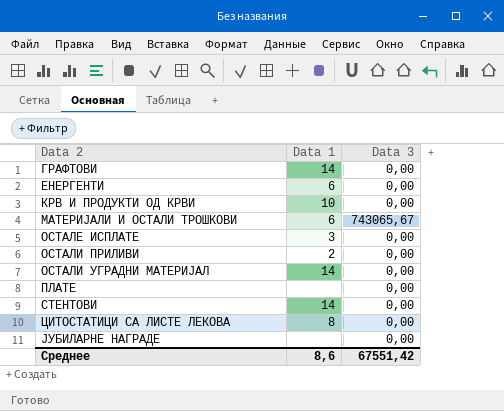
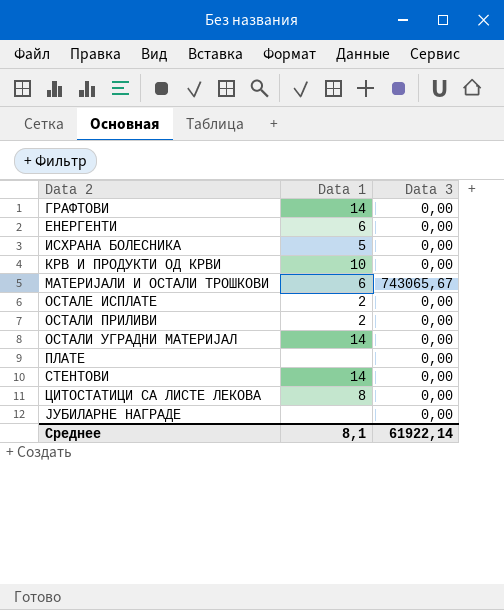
row ИСХРАНА БОЛЕСНИКА: none -> 5 | 0,00
ОСТАЛЕ ИСПЛАТЕ | Data 1: 3 -> 2
Среднее | Data 1: 8,6 -> 8,1
Среднее | Data 3: 67551,42 -> 61922,14

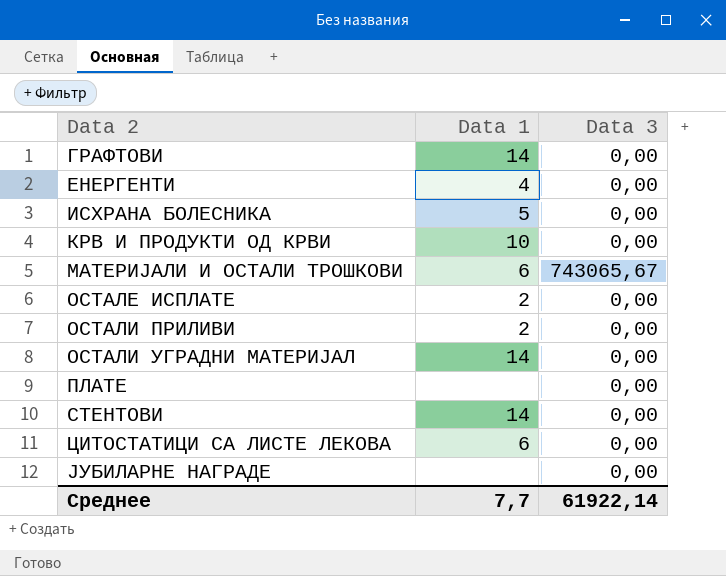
ЕНЕРГЕНТИ | Data 1: 6 -> 4
ЦИТОСТАТИЦИ СА ЛИСТЕ ЛЕКОВА | Data 1: 8 -> 6
Среднее | Data 1: 8,1 -> 7,7

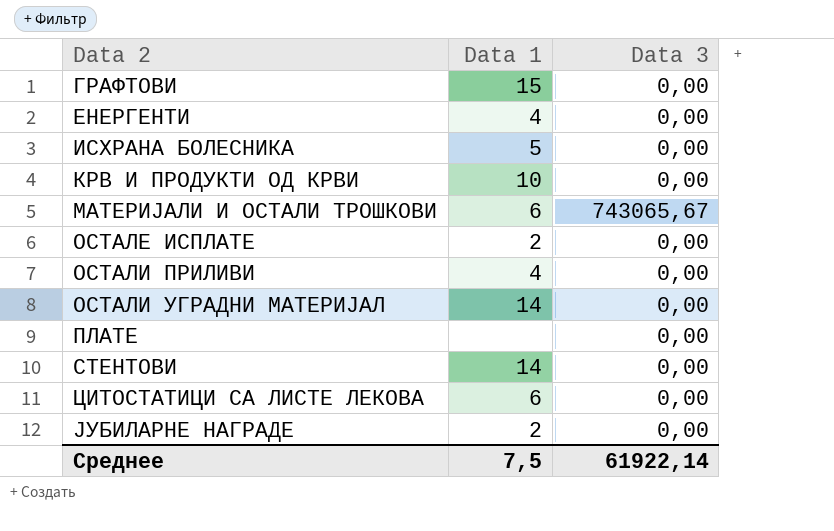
ГРАФТОВИ | Data 1: 14 -> 15
ОСТАЛИ ПРИЛИВИ | Data 1: 2 -> 4
ЈУБИЛАРНЕ НАГРАДЕ | Data 1: none -> 2
Среднее | Data 1: 7,7 -> 7,5

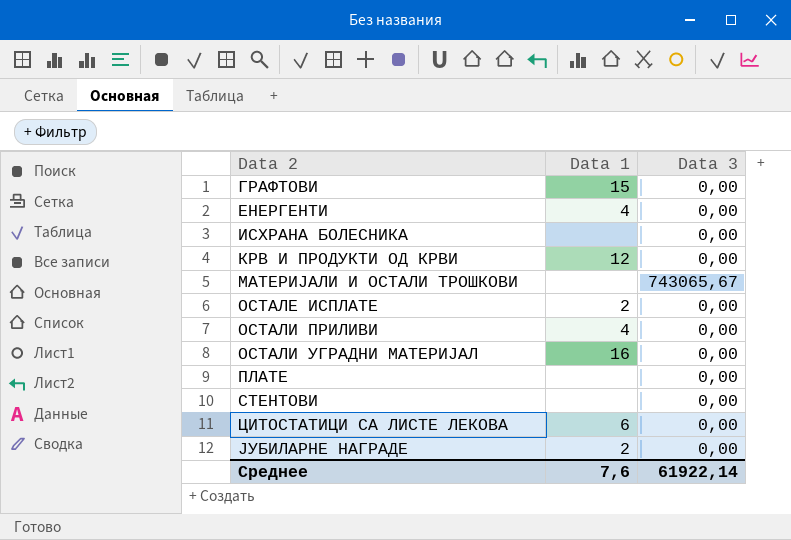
ИСХРАНА БОЛЕСНИКА | Data 1: 5 -> none
КРВ И ПРОДУКТИ ОД КРВИ | Data 1: 10 -> 12
МАТЕРИЈАЛИ И ОСТАЛИ ТРОШКОВИ | Data 1: 6 -> none
ОСТАЛИ УГРАДНИ МАТЕРИЈАЛ | Data 1: 14 -> 16
СТЕНТОВИ | Data 1: 14 -> none
Среднее | Data 1: 7,5 -> 7,6

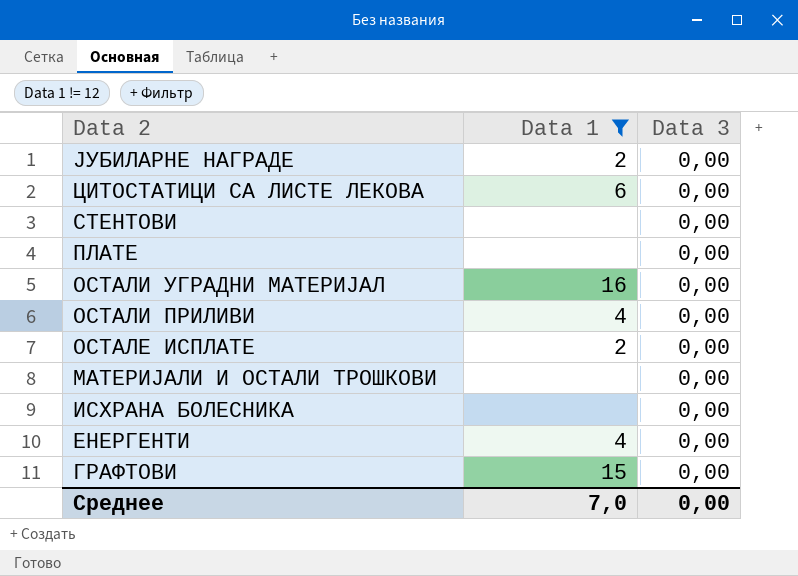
filter: none -> Data 1 != 12
row order: Data 2 ascending -> Data 2 descending
МАТЕРИЈАЛИ И ОСТАЛИ ТРОШКОВИ | Data 3: 743065,67 -> 0,00
Среднее | Data 1: 7,6 -> 7,0
Среднее | Data 3: 61922,14 -> 0,00

